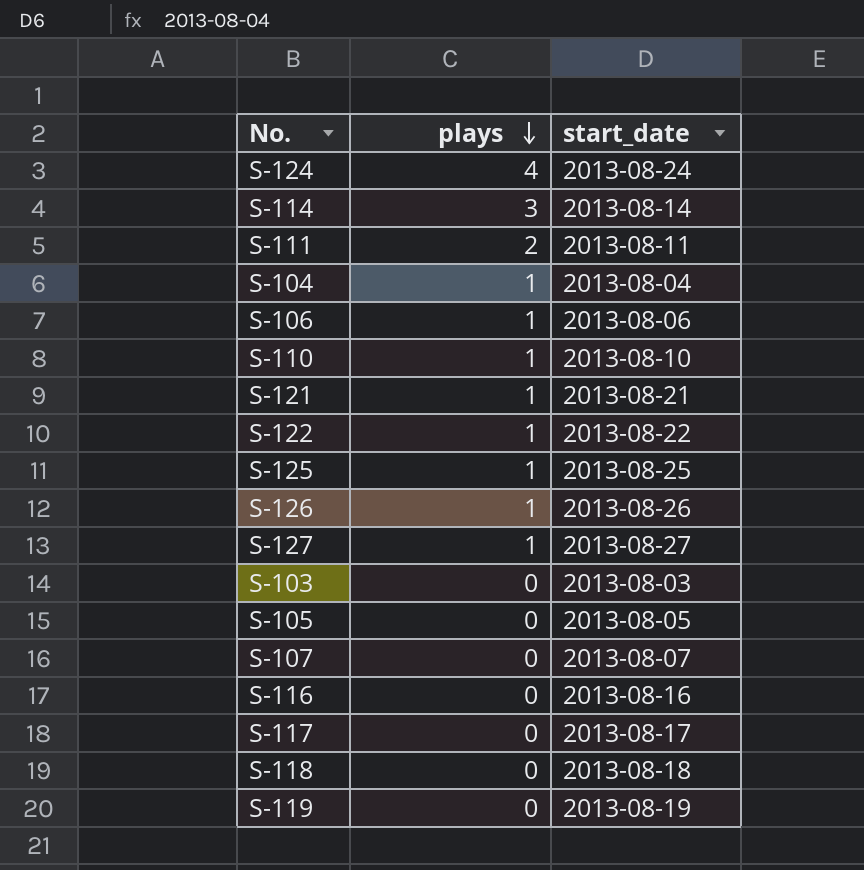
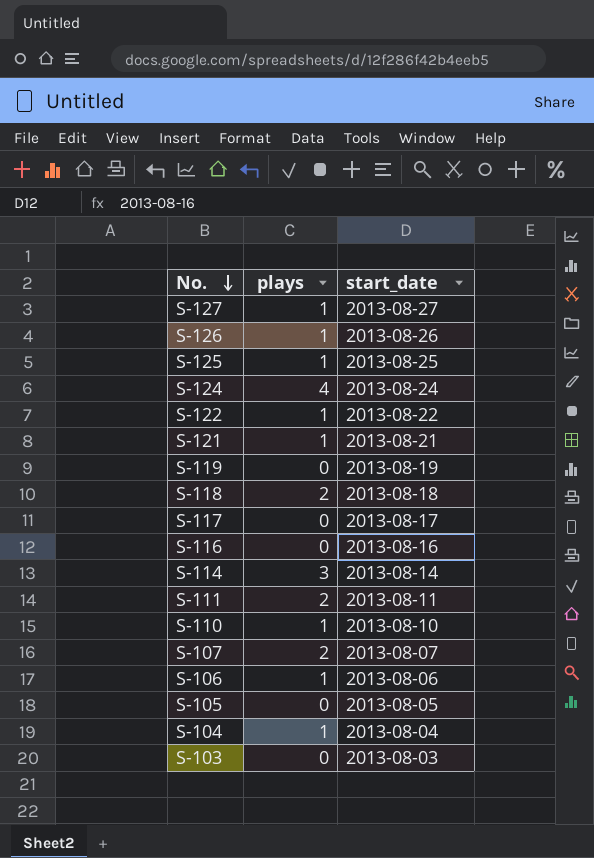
row order: plays descending -> No. descending
S-118 | plays: 0 -> 2
S-107 | plays: 0 -> 2

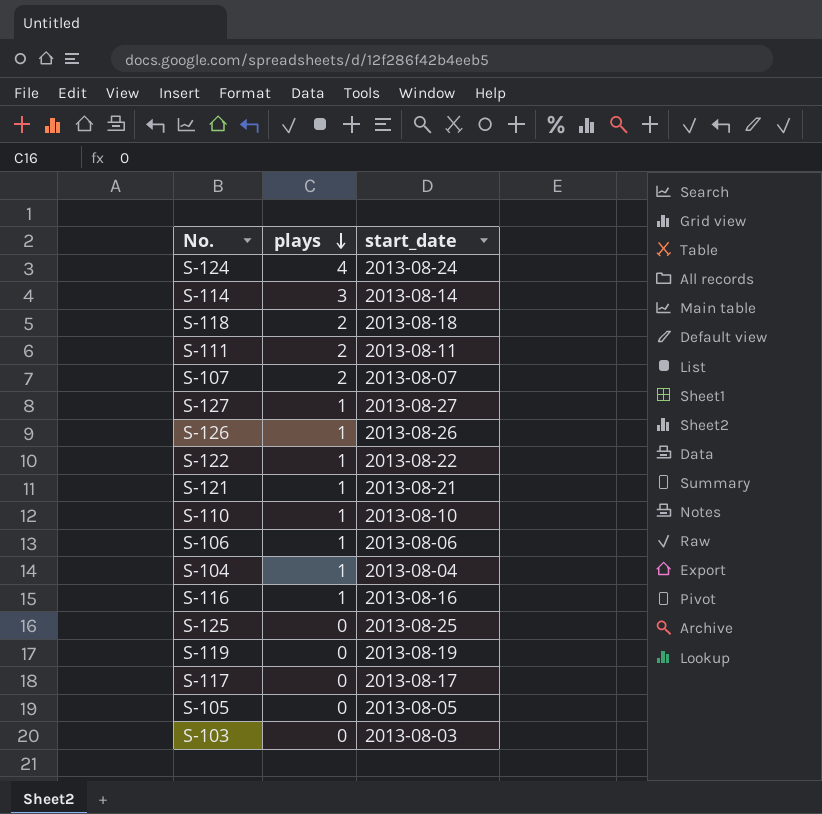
row order: No. descending -> plays descending
S-116 | plays: 0 -> 1
S-125 | plays: 1 -> 0

